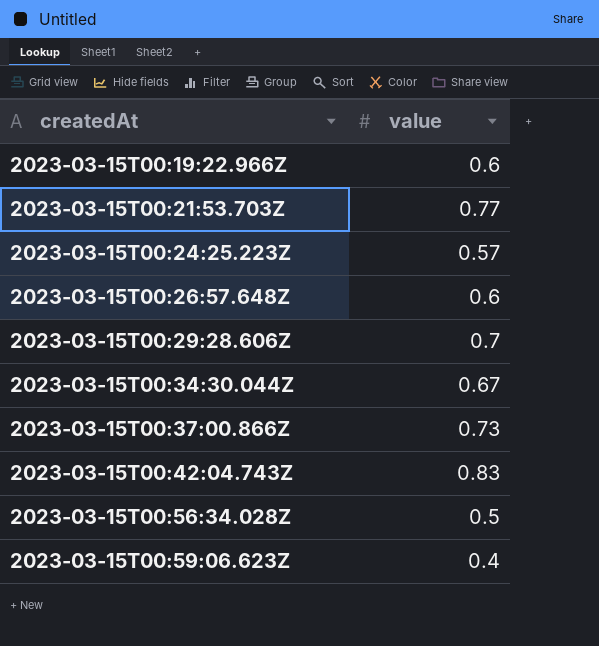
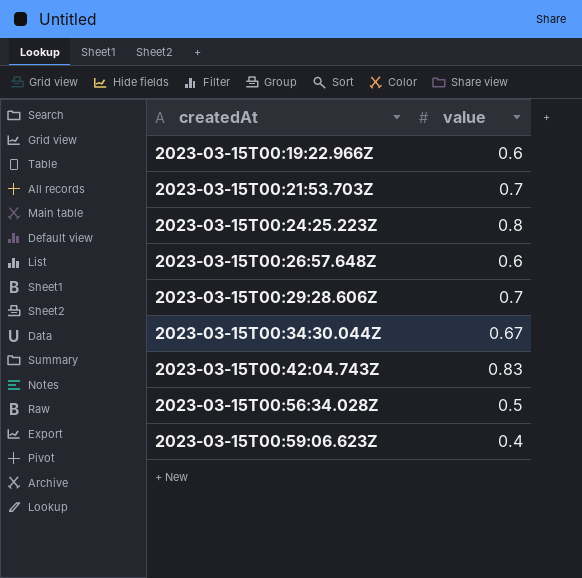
row 2023-03-15T00:37:00.866Z: 0.73 -> none
2023-03-15T00:21:53.703Z | value: 0.77 -> 0.7
2023-03-15T00:24:25.223Z | value: 0.57 -> 0.8

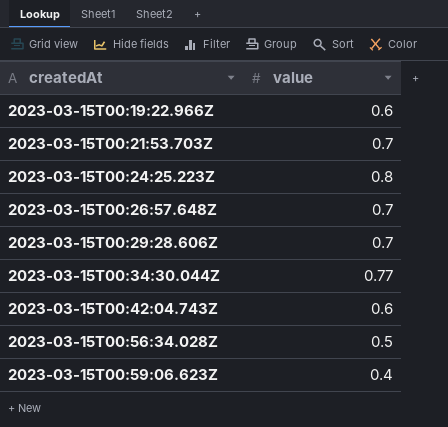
2023-03-15T00:26:57.648Z | value: 0.6 -> 0.7
2023-03-15T00:34:30.044Z | value: 0.67 -> 0.77
2023-03-15T00:42:04.743Z | value: 0.83 -> 0.6

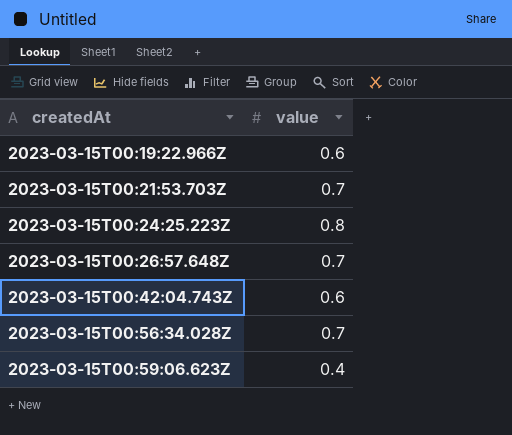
row 2023-03-15T00:29:28.606Z: 0.7 -> none
row 2023-03-15T00:34:30.044Z: 0.77 -> none
2023-03-15T00:56:34.028Z | value: 0.5 -> 0.7

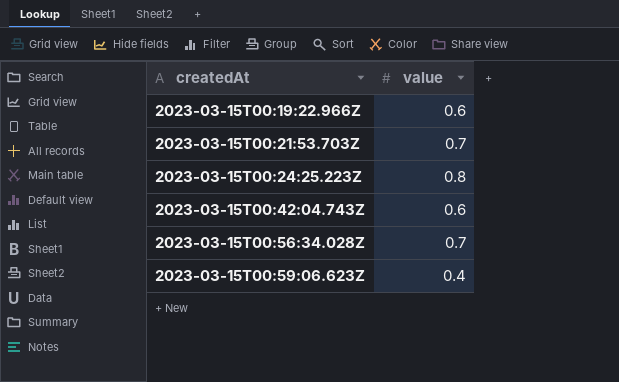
row 2023-03-15T00:26:57.648Z: 0.7 -> none

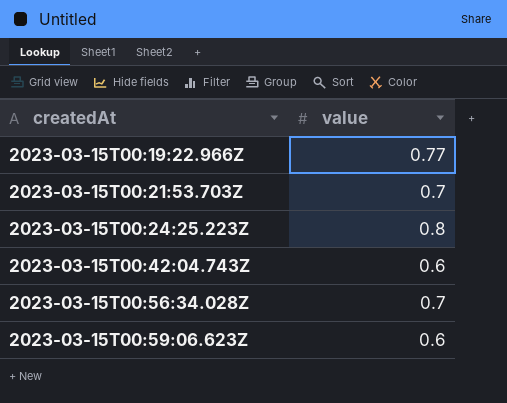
2023-03-15T00:19:22.966Z | value: 0.6 -> 0.77
2023-03-15T00:59:06.623Z | value: 0.4 -> 0.6

